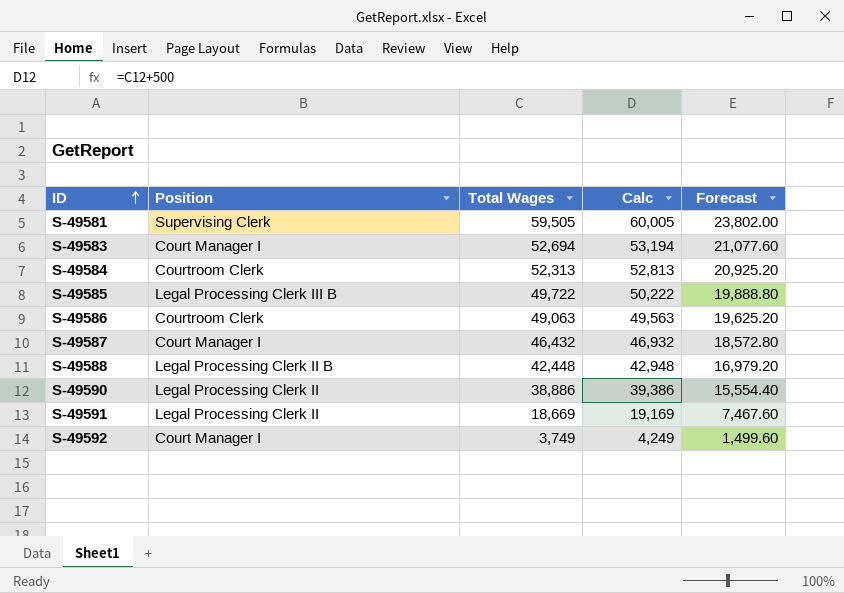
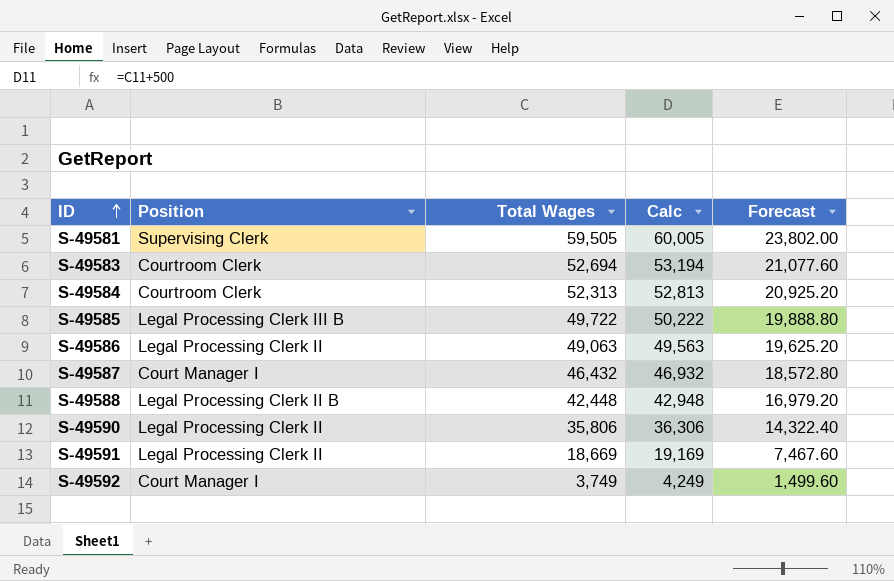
S-49583 | Position: Court Manager I -> Courtroom Clerk
S-49586 | Position: Courtroom Clerk -> Legal Processing Clerk II
S-49590 | Total Wages: 38,886 -> 35,806
S-49590 | Calc: 39,386 -> 36,306
S-49590 | Forecast: 15,554.40 -> 14,322.40

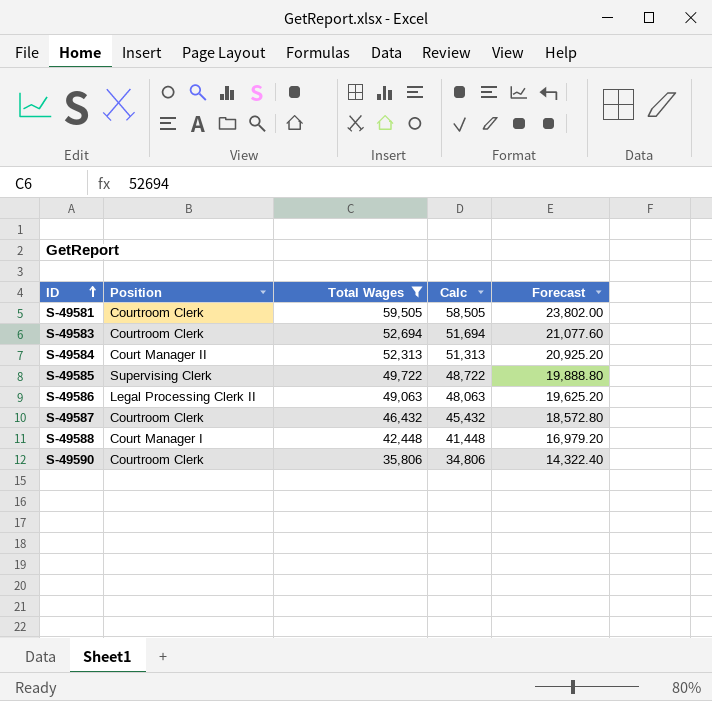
filter: none -> Total Wages >= 35,806
column Calc | formula: [Total Wages] + 500 -> [Total Wages] - 1000
S-49581 | Position: Supervising Clerk -> Courtroom Clerk
S-49584 | Position: Courtroom Clerk -> Court Manager II
S-49585 | Position: Legal Processing Clerk III B -> Supervising Clerk
S-49587 | Position: Court Manager I -> Courtroom Clerk
S-49588 | Position: Legal Processing Clerk II B -> Court Manager I
S-49590 | Position: Legal Processing Clerk II -> Courtroom Clerk

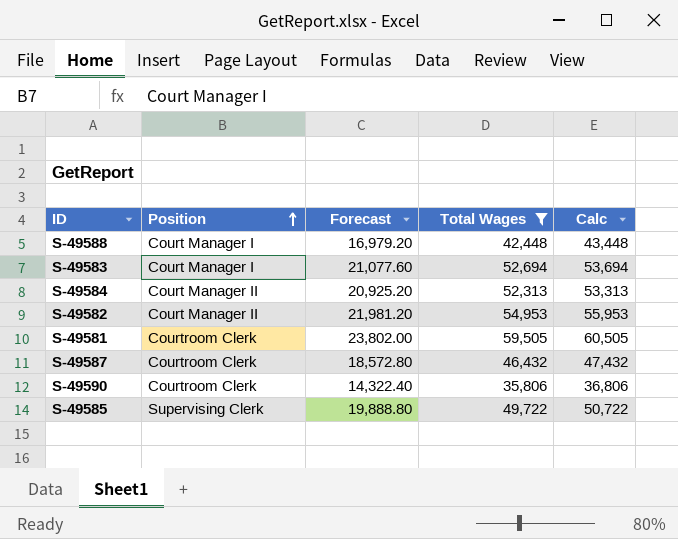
row order: ID ascending -> Position ascending
column Forecast | position: 5 -> 3
column Calc | formula: [Total Wages] - 1000 -> [Total Wages] + 1000
row S-49586: Legal Processing Clerk II | 49,063 | 48,063 | 19,625.20 -> none
S-49583 | Position: Courtroom Clerk -> Court Manager I
row S-49582: none -> Court Manager II | 21,981.20 | 54,953 | 55,953

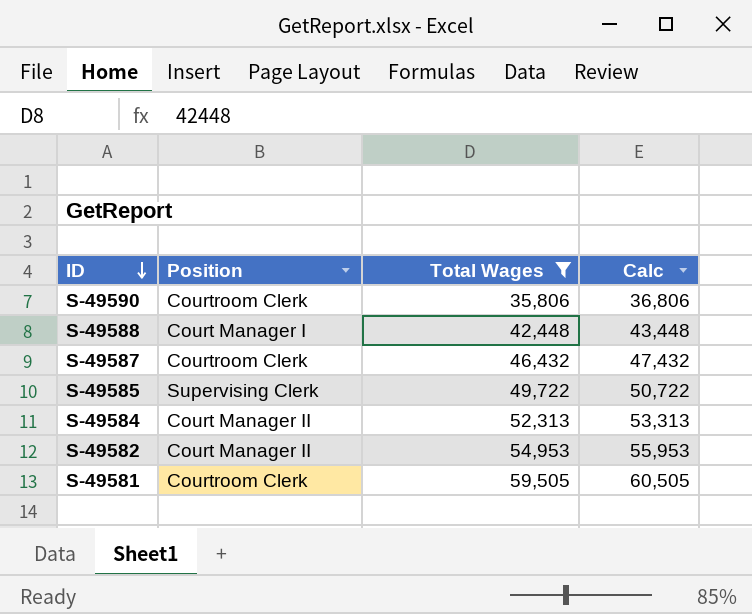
row order: Position ascending -> ID descending
column Forecast | formula: [Total Wages] * 0.4 -> none
row S-49583: Court Manager I | 21,077.60 | 52,694 | 53,694 -> none

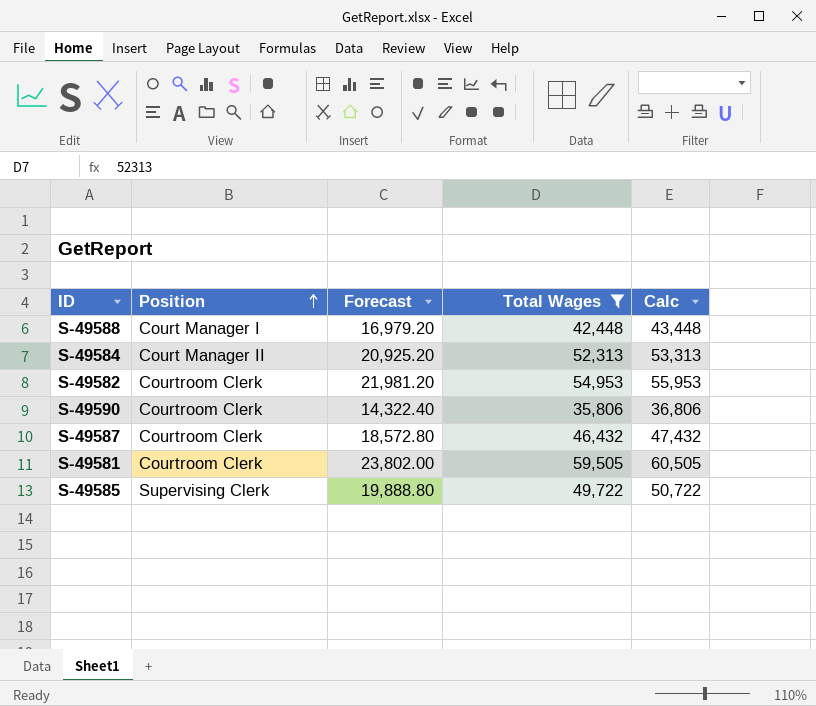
row order: ID descending -> Position ascending
column Forecast | formula: none -> [Total Wages] * 0.4
S-49582 | Position: Court Manager II -> Courtroom Clerk

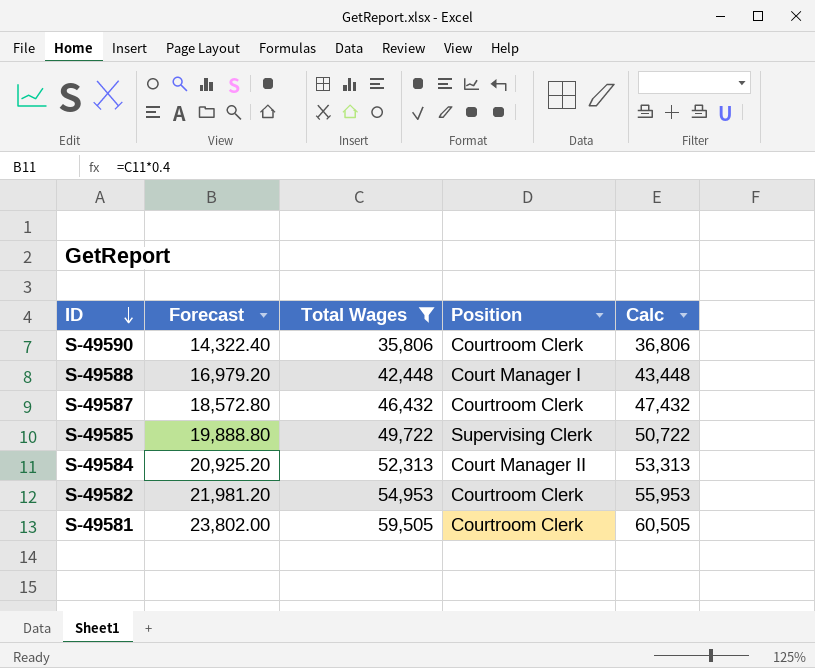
row order: Position ascending -> ID descending
column Position | position: 2 -> 4

